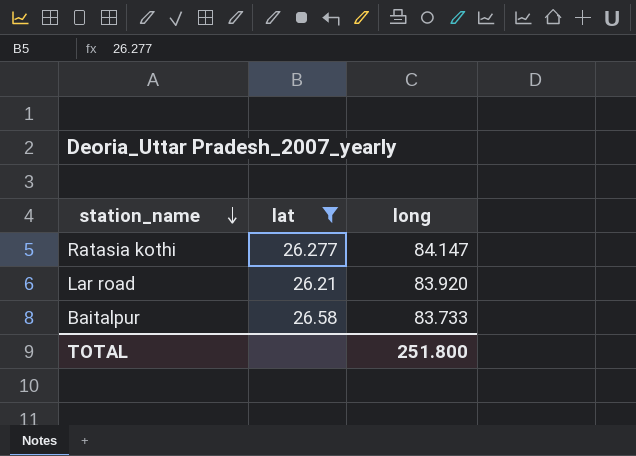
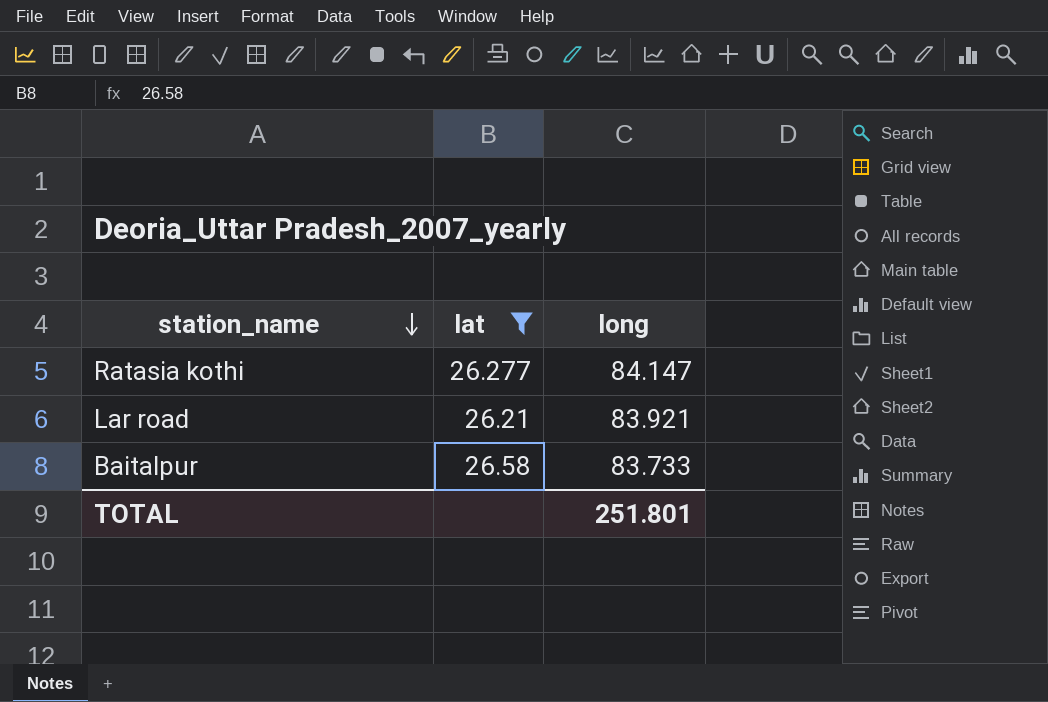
Lar road | long: 83.920 -> 83.921
TOTAL | long: 251.800 -> 251.801

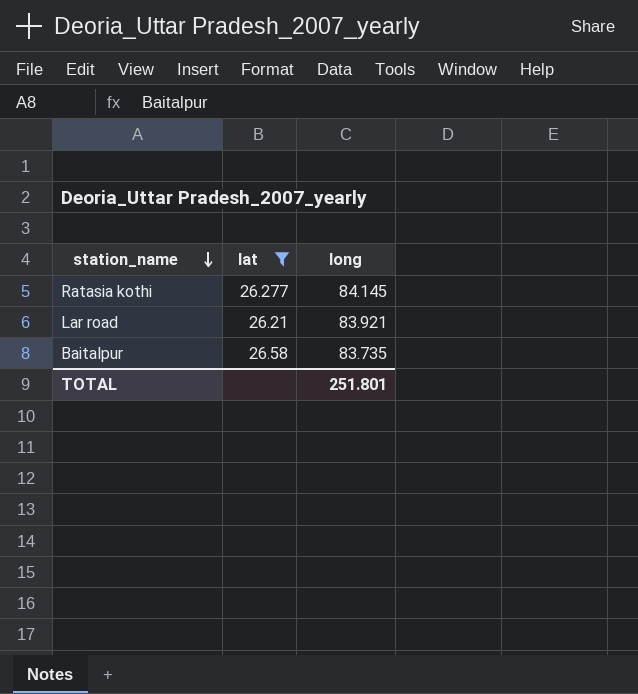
Ratasia kothi | long: 84.147 -> 84.145
Baitalpur | long: 83.733 -> 83.735

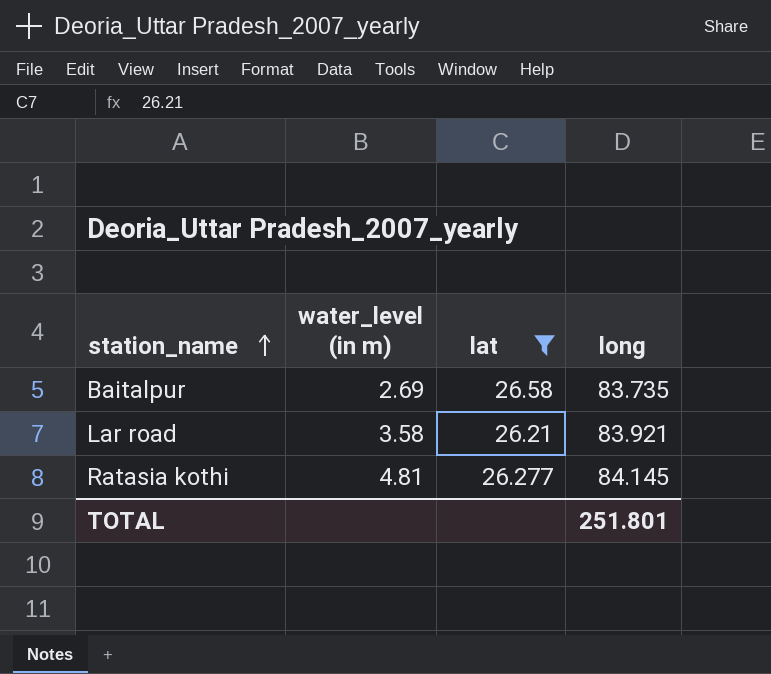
row order: station_name descending -> station_name ascending
column water_level (in m) | position: none -> 2

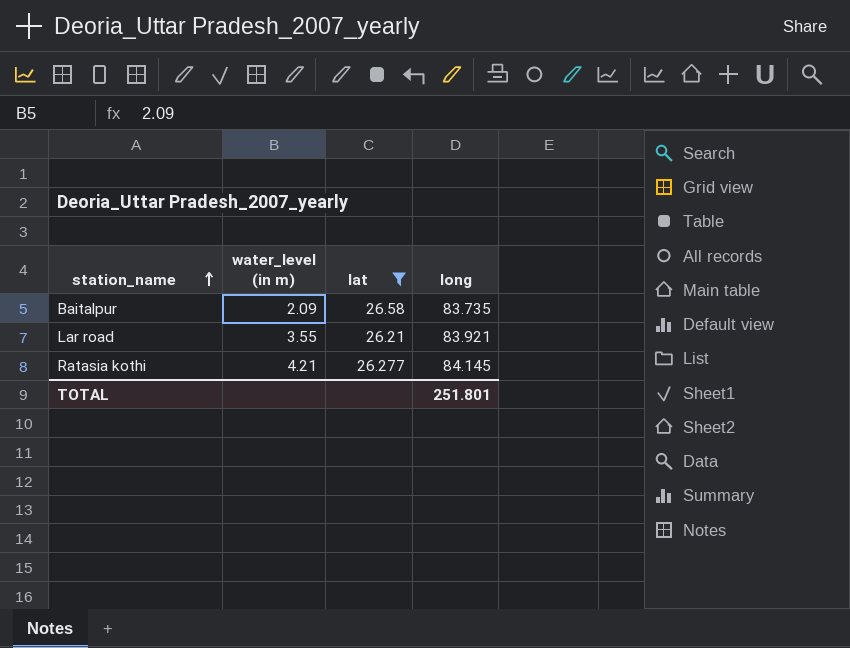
Baitalpur | water_level (in m): 2.69 -> 2.09
Lar road | water_level (in m): 3.58 -> 3.55
Ratasia kothi | water_level (in m): 4.81 -> 4.21

